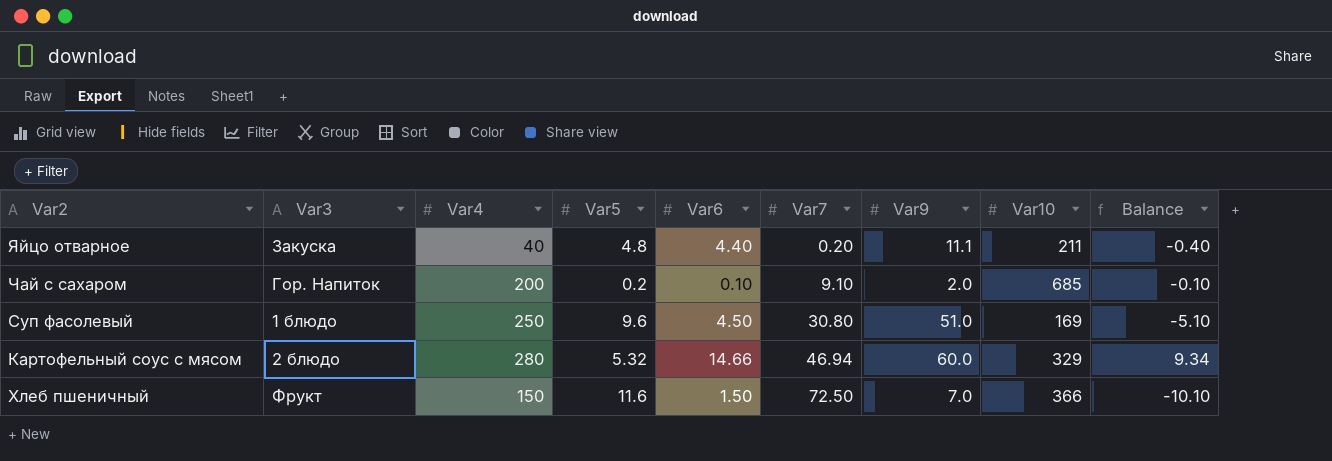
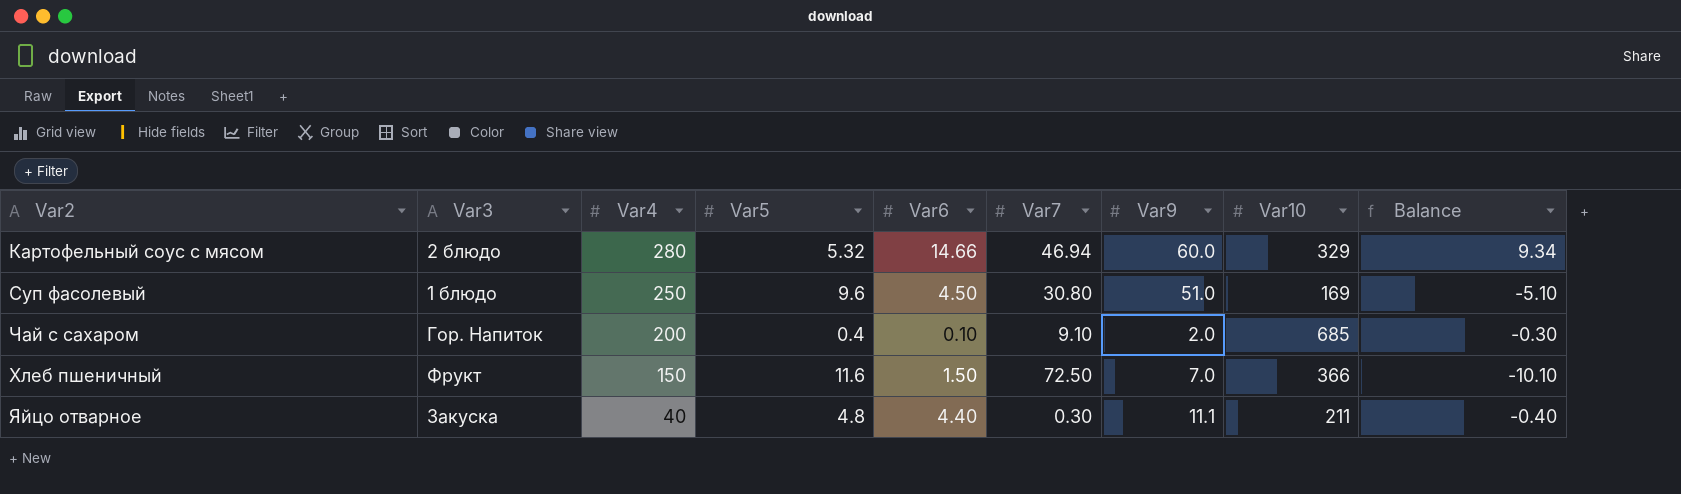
row order: Var7 ascending -> Var4 descending
Чай с сахаром | Var5: 0.2 -> 0.4
Чай с сахаром | Balance: -0.10 -> -0.30
Яйцо отварное | Var7: 0.20 -> 0.30

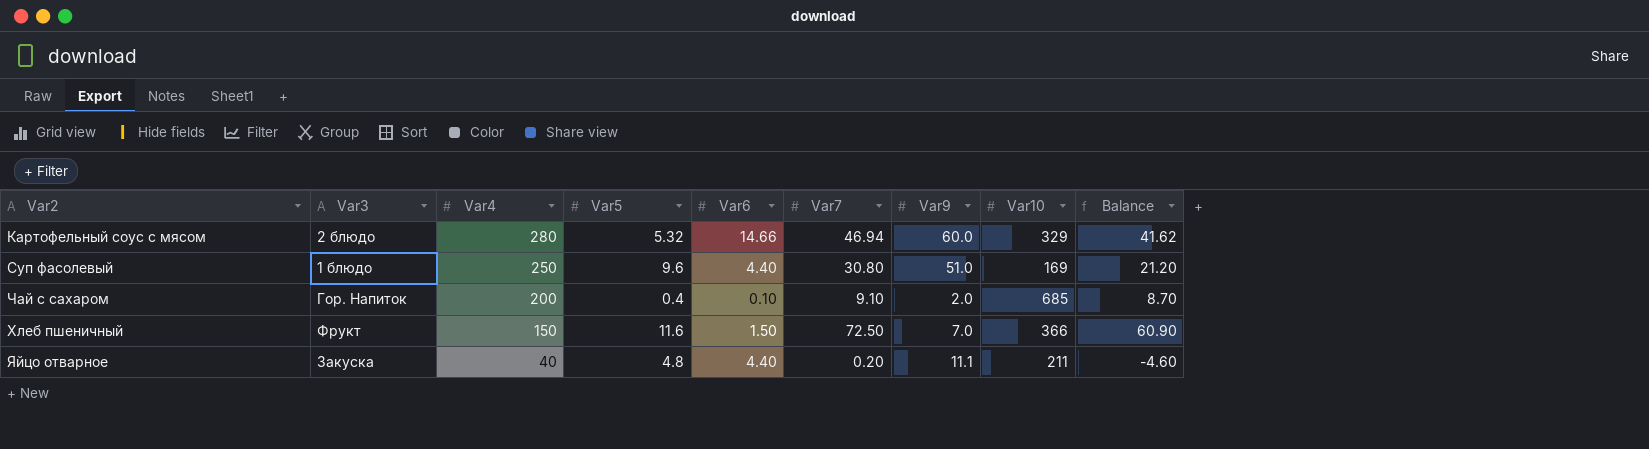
column Balance | formula: [Var6] - [Var5] -> [Var7] - [Var5]
Суп фасолевый | Var6: 4.50 -> 4.40
Яйцо отварное | Var7: 0.30 -> 0.20

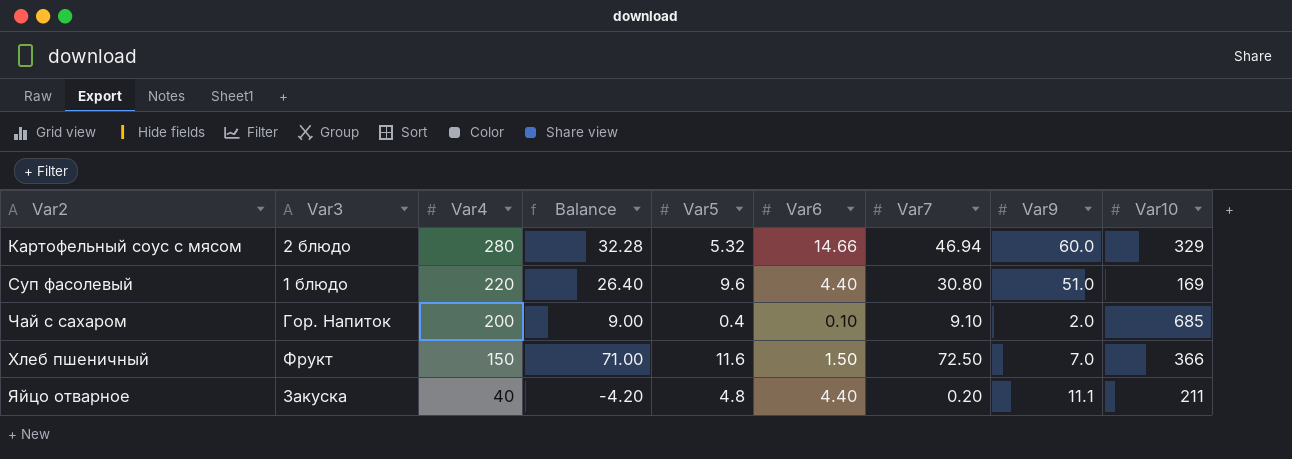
column Balance | formula: [Var7] - [Var5] -> [Var7] - [Var6]
column Balance | position: 9 -> 4
Суп фасолевый | Var4: 250 -> 220

